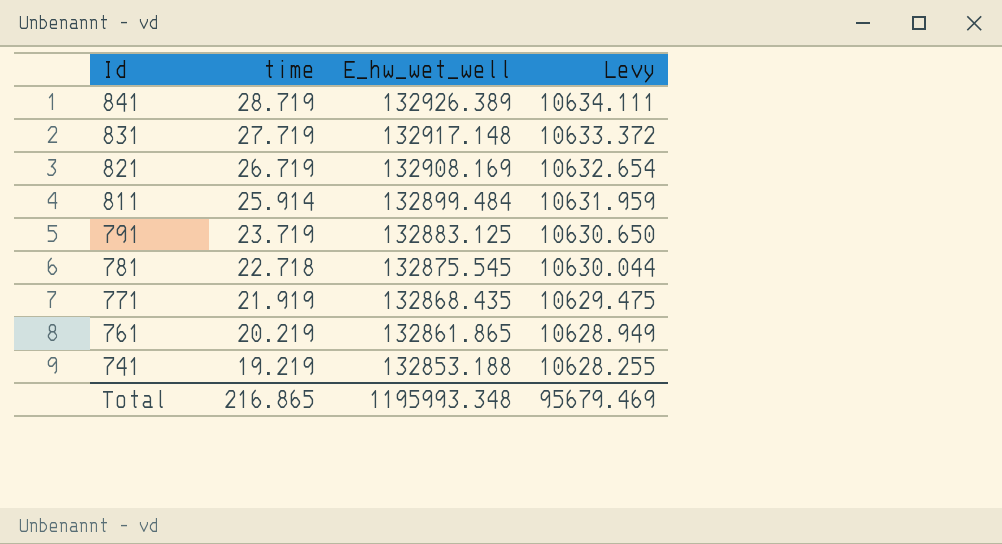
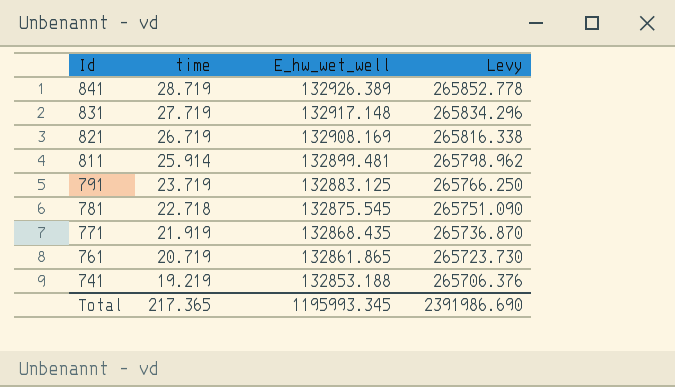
column Levy | formula: [E_hw_wet_well] * 0.08 -> [E_hw_wet_well] * 2
811 | E_hw_wet_well: 132899.484 -> 132899.481
761 | time: 20.219 -> 20.719
Total | time: 216.865 -> 217.365
Total | E_hw_wet_well: 1195993.348 -> 1195993.345
Total | Levy: 95679.469 -> 2391986.690

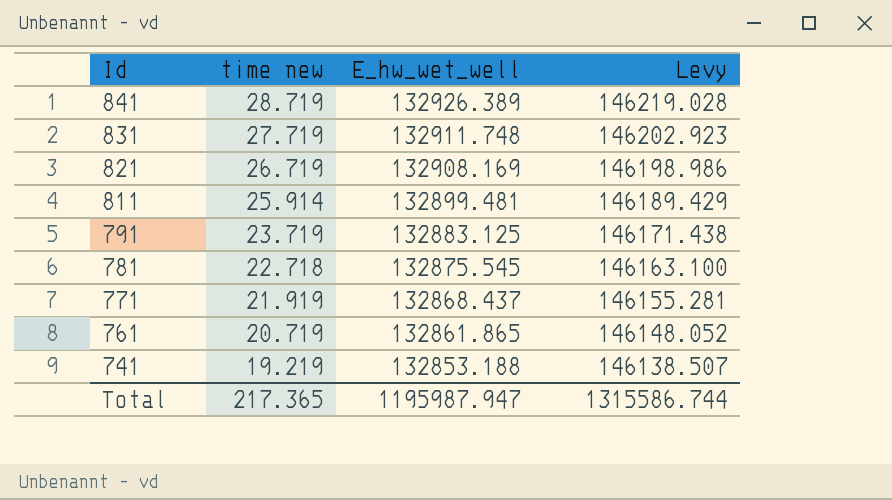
column name: time -> time new
column Levy | formula: [E_hw_wet_well] * 2 -> [E_hw_wet_well] * 1.1
831 | E_hw_wet_well: 132917.148 -> 132911.748
771 | E_hw_wet_well: 132868.435 -> 132868.437
Total | E_hw_wet_well: 1195993.345 -> 1195987.947
Total | Levy: 2391986.690 -> 1315586.744

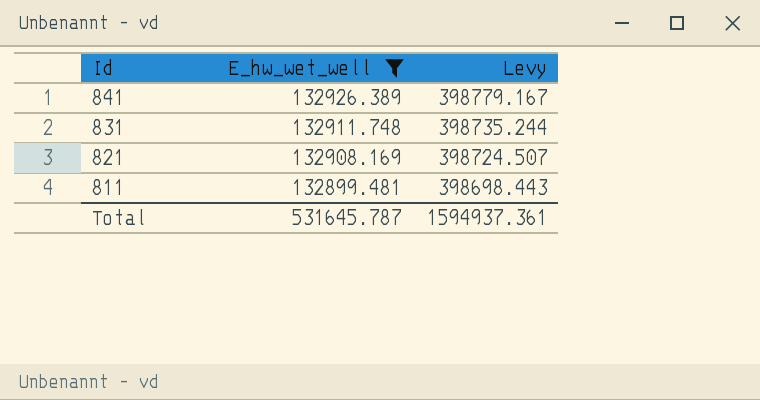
filter: none -> E_hw_wet_well >= 132899.481
column time new | position: 2 -> none
column Levy | formula: [E_hw_wet_well] * 1.1 -> [E_hw_wet_well] * 3
Total | E_hw_wet_well: 1195987.947 -> 531645.787
Total | Levy: 1315586.744 -> 1594937.361

